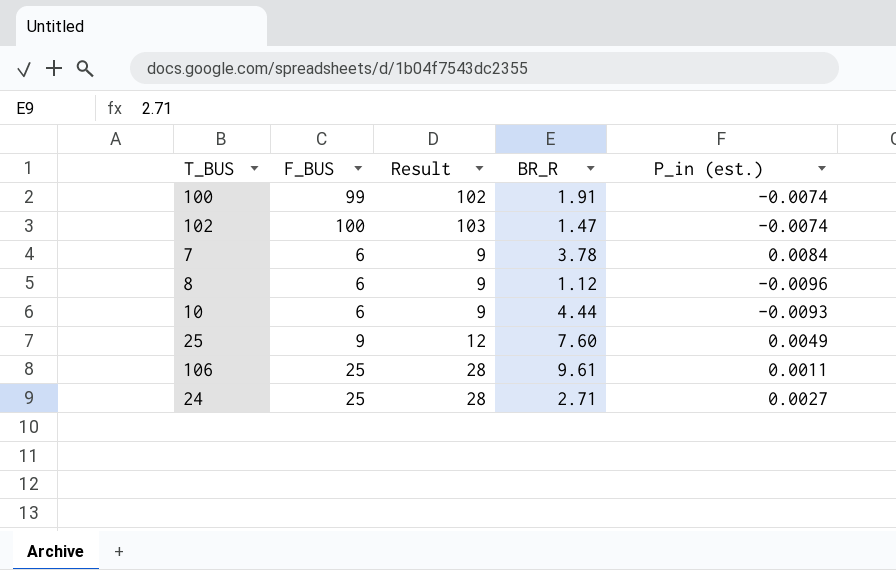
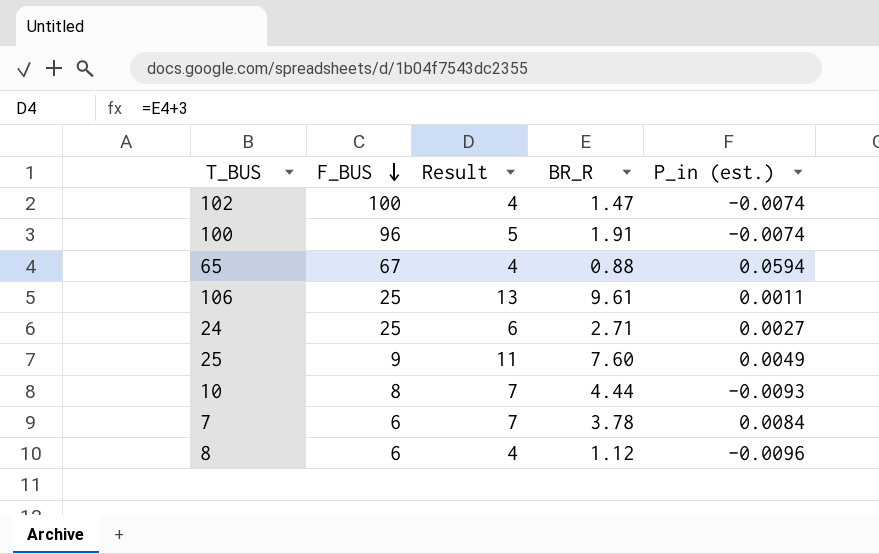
row order: none -> F_BUS descending
column Result | formula: [F_BUS] + 3 -> [BR_R] + 3
100 | F_BUS: 99 -> 96
row 65: none -> 67 | 4 | 0.88 | 0.0594
10 | F_BUS: 6 -> 8

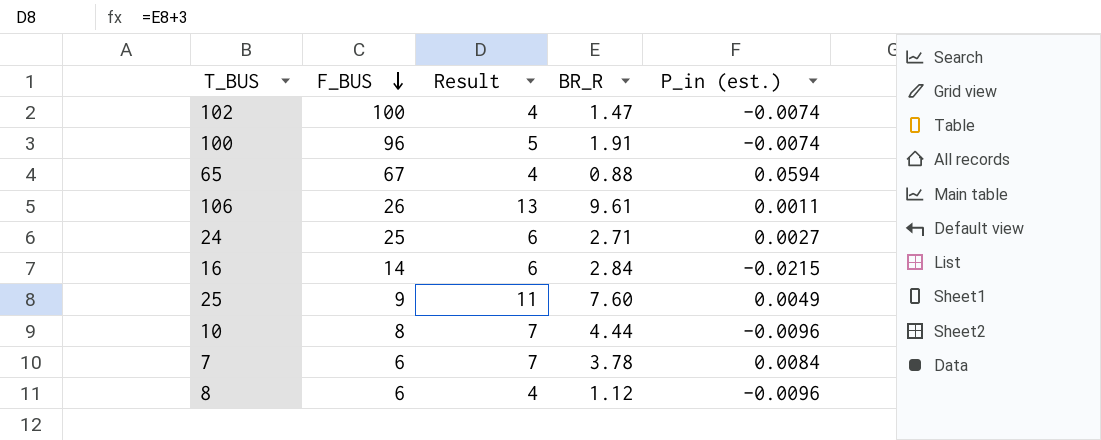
106 | F_BUS: 25 -> 26
row 16: none -> 14 | 6 | 2.84 | -0.0215
10 | P_in (est.): -0.0093 -> -0.0096

